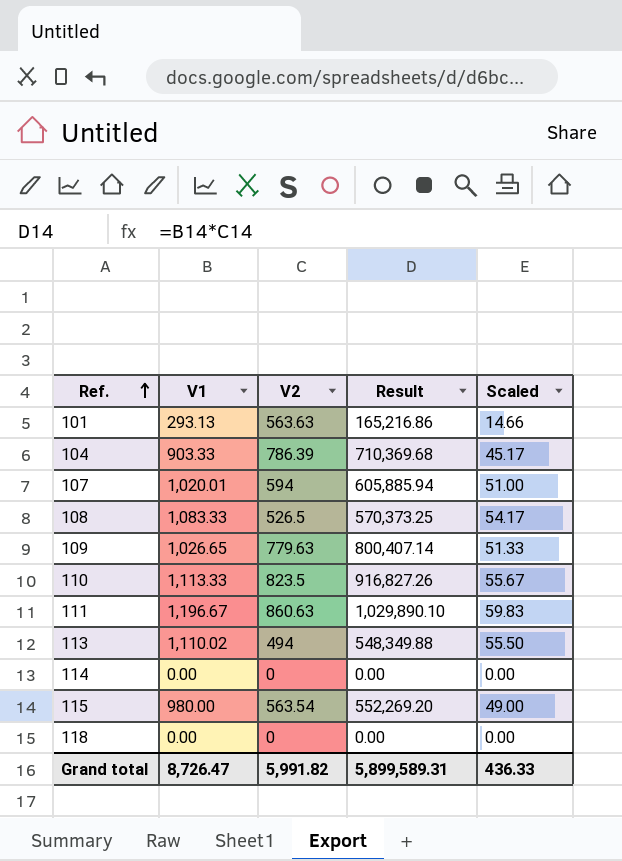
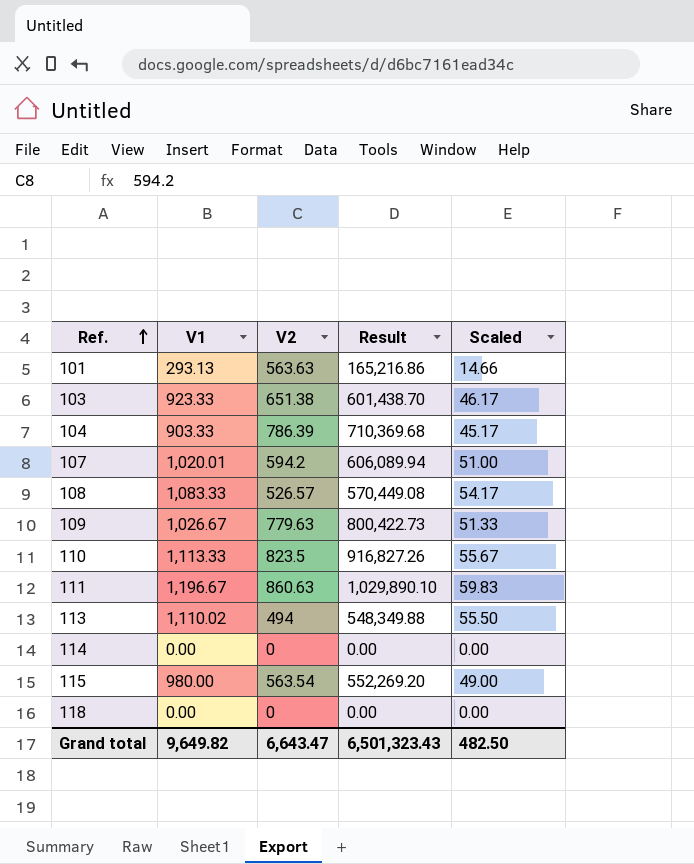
row 103: none -> 923.33 | 651.38 | 601,438.70 | 46.17
107 | V2: 594 -> 594.2
107 | Result: 605,885.94 -> 606,089.94
108 | V2: 526.5 -> 526.57
108 | Result: 570,373.25 -> 570,449.08
109 | V1: 1,026.65 -> 1,026.67
109 | Result: 800,407.14 -> 800,422.73
Grand total | V1: 8,726.47 -> 9,649.82
Grand total | V2: 5,991.82 -> 6,643.47
Grand total | Result: 5,899,589.31 -> 6,501,323.43
Grand total | Scaled: 436.33 -> 482.50

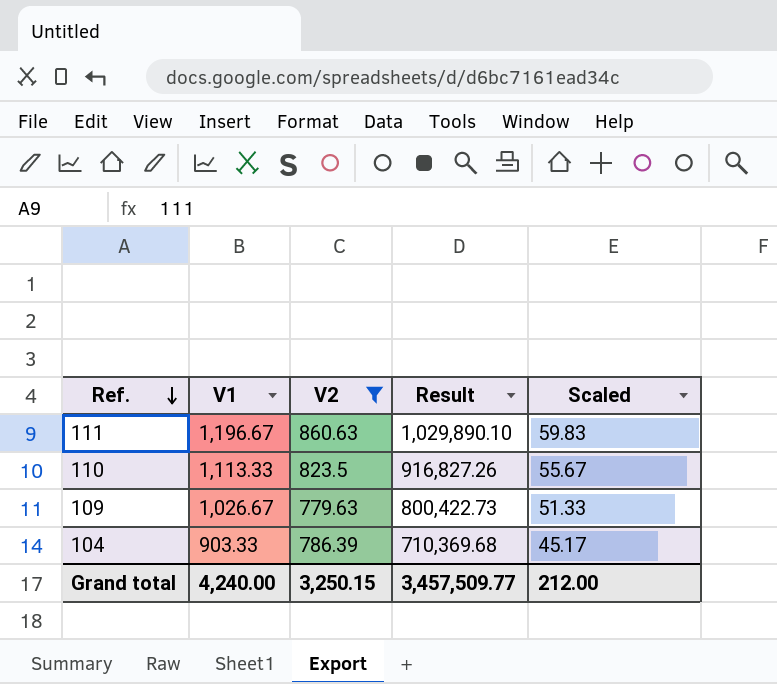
filter: none -> V2 >= 779.63
row order: Ref. ascending -> Ref. descending
Grand total | V1: 9,649.82 -> 4,240.00
Grand total | V2: 6,643.47 -> 3,250.15
Grand total | Result: 6,501,323.43 -> 3,457,509.77
Grand total | Scaled: 482.50 -> 212.00

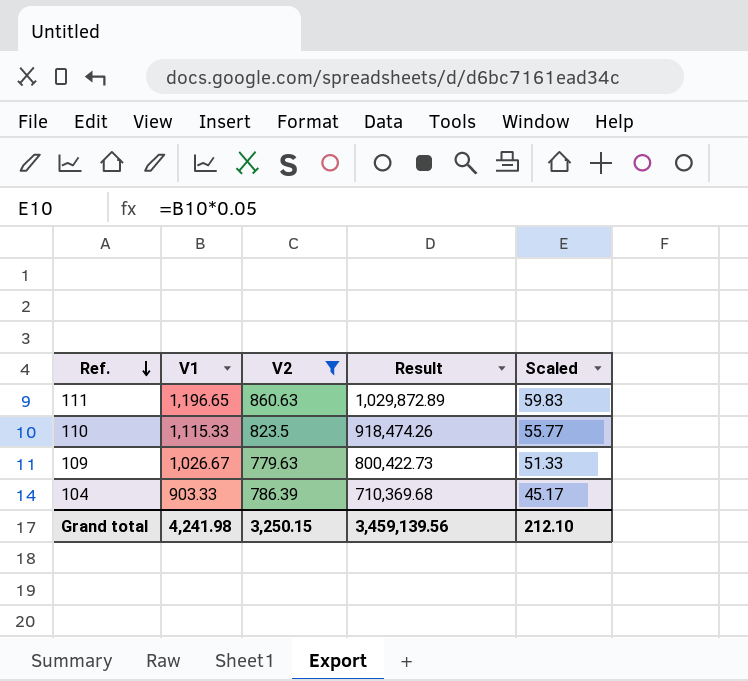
111 | V1: 1,196.67 -> 1,196.65
111 | Result: 1,029,890.10 -> 1,029,872.89
110 | V1: 1,113.33 -> 1,115.33
110 | Result: 916,827.26 -> 918,474.26
110 | Scaled: 55.67 -> 55.77
Grand total | V1: 4,240.00 -> 4,241.98
Grand total | Result: 3,457,509.77 -> 3,459,139.56
Grand total | Scaled: 212.00 -> 212.10

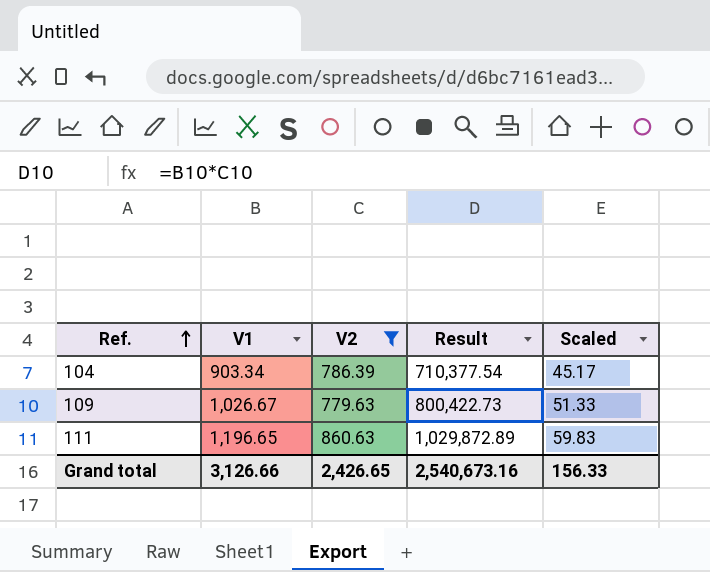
row order: Ref. descending -> Ref. ascending
row 110: 1,115.33 | 823.5 | 918,474.26 | 55.77 -> none
104 | V1: 903.33 -> 903.34
104 | Result: 710,369.68 -> 710,377.54
Grand total | V1: 4,241.98 -> 3,126.66
Grand total | V2: 3,250.15 -> 2,426.65
Grand total | Result: 3,459,139.56 -> 2,540,673.16
Grand total | Scaled: 212.10 -> 156.33

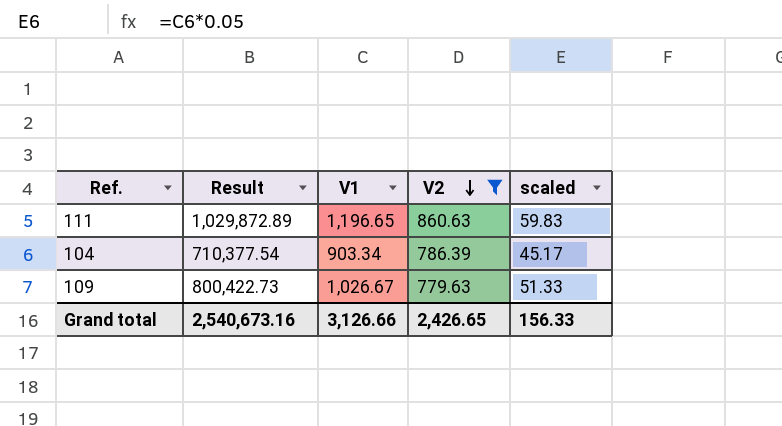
row order: Ref. ascending -> V2 descending
column Result | position: 4 -> 2
column name: Scaled -> scaled

